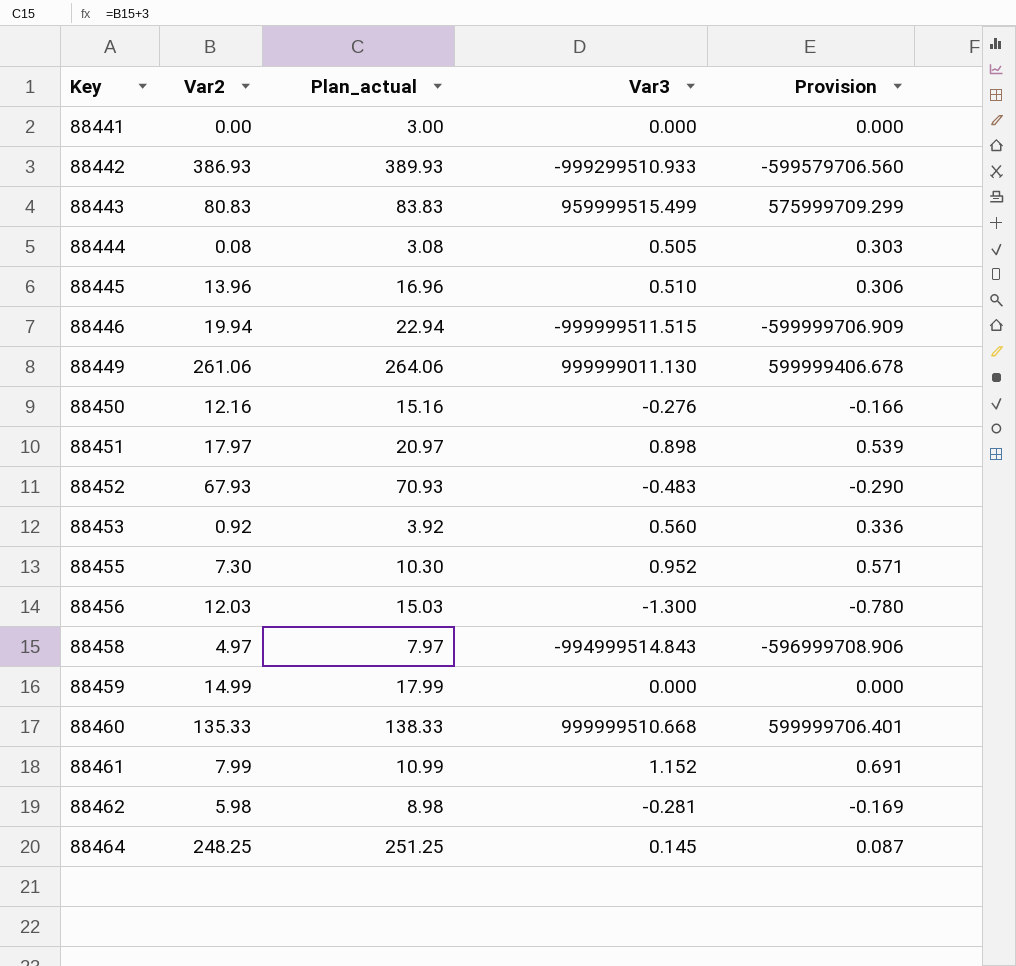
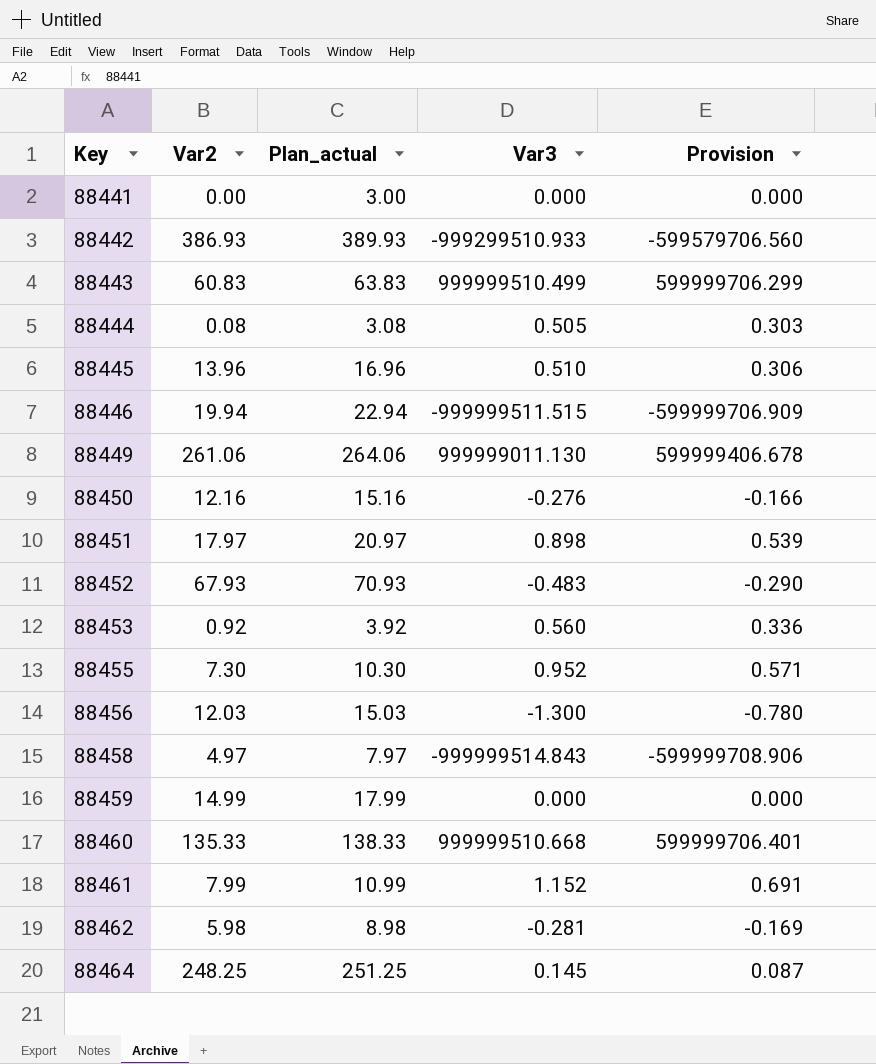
88443 | Var2: 80.83 -> 60.83
88443 | Plan_actual: 83.83 -> 63.83
88443 | Var3: 959999515.499 -> 999999510.499
88443 | Provision: 575999709.299 -> 599999706.299
88458 | Var3: -994999514.843 -> -999999514.843
88458 | Provision: -596999708.906 -> -599999708.906

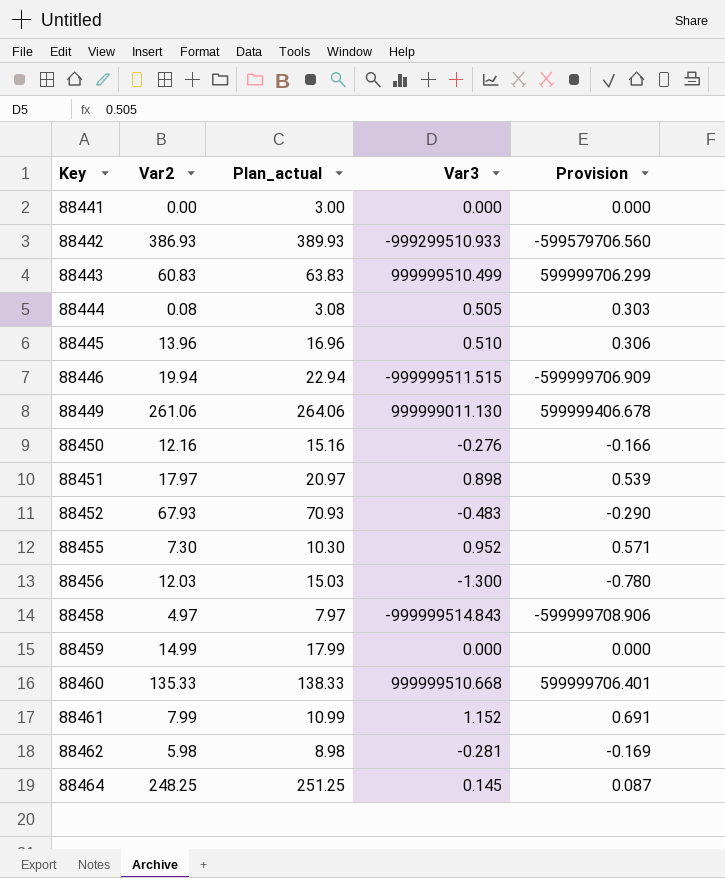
row 88453: 0.92 | 3.92 | 0.560 | 0.336 -> none

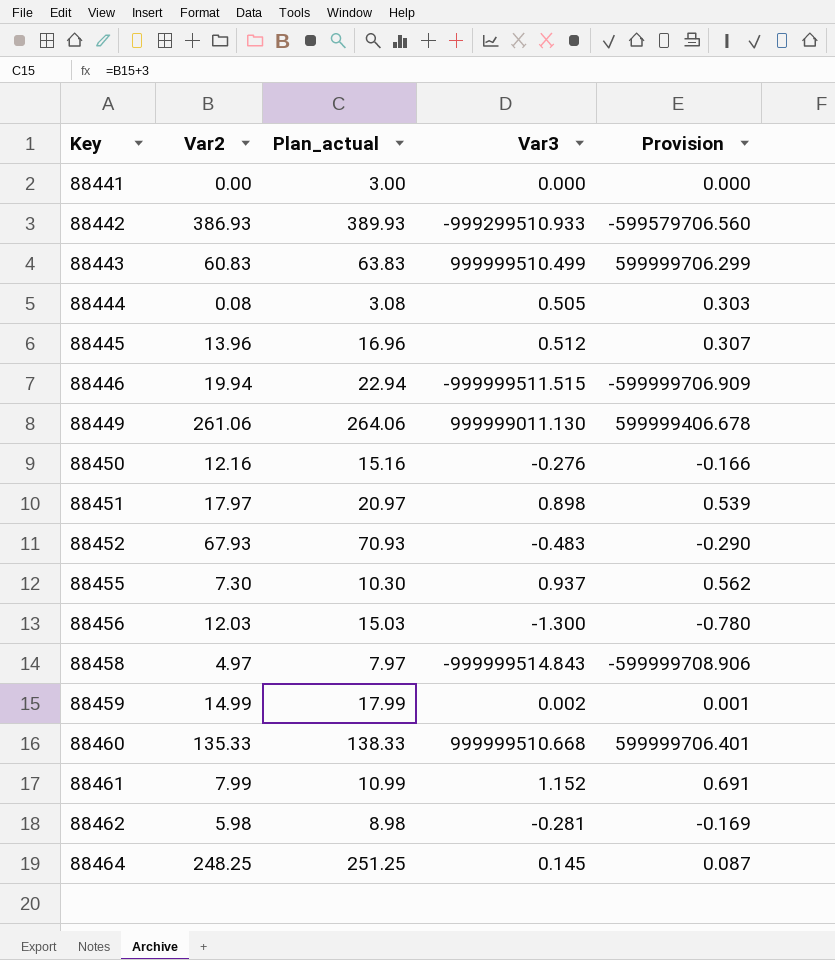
88445 | Var3: 0.510 -> 0.512
88445 | Provision: 0.306 -> 0.307
88455 | Var3: 0.952 -> 0.937
88455 | Provision: 0.571 -> 0.562
88459 | Var3: 0.000 -> 0.002
88459 | Provision: 0.000 -> 0.001

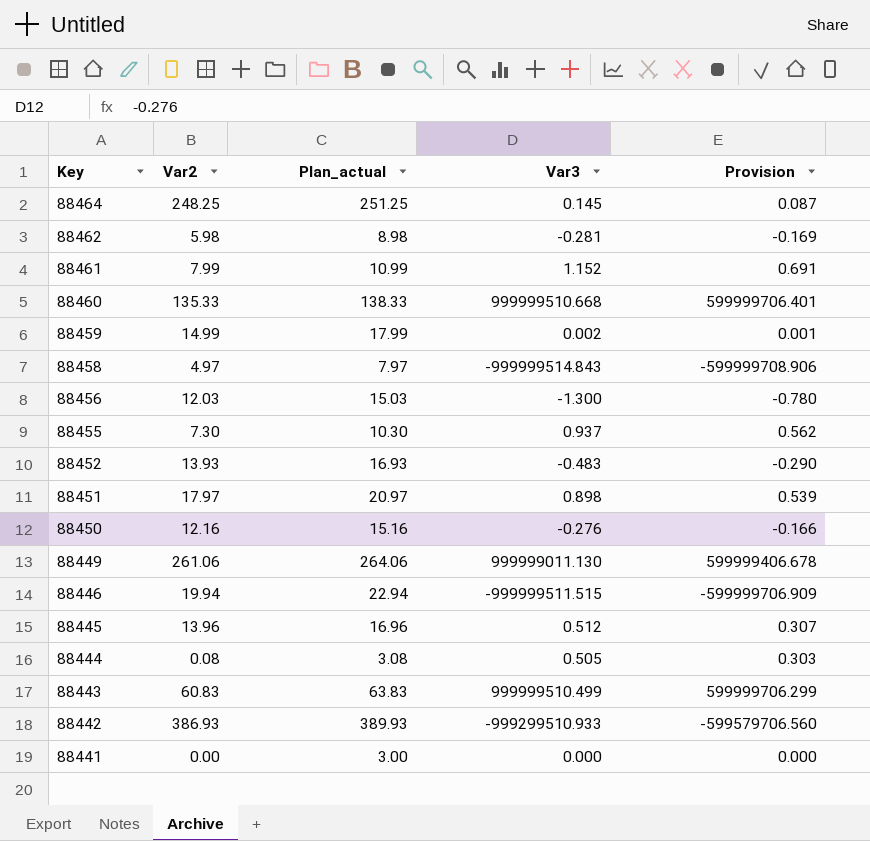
row order: Key ascending -> Key descending
88452 | Var2: 67.93 -> 13.93
88452 | Plan_actual: 70.93 -> 16.93

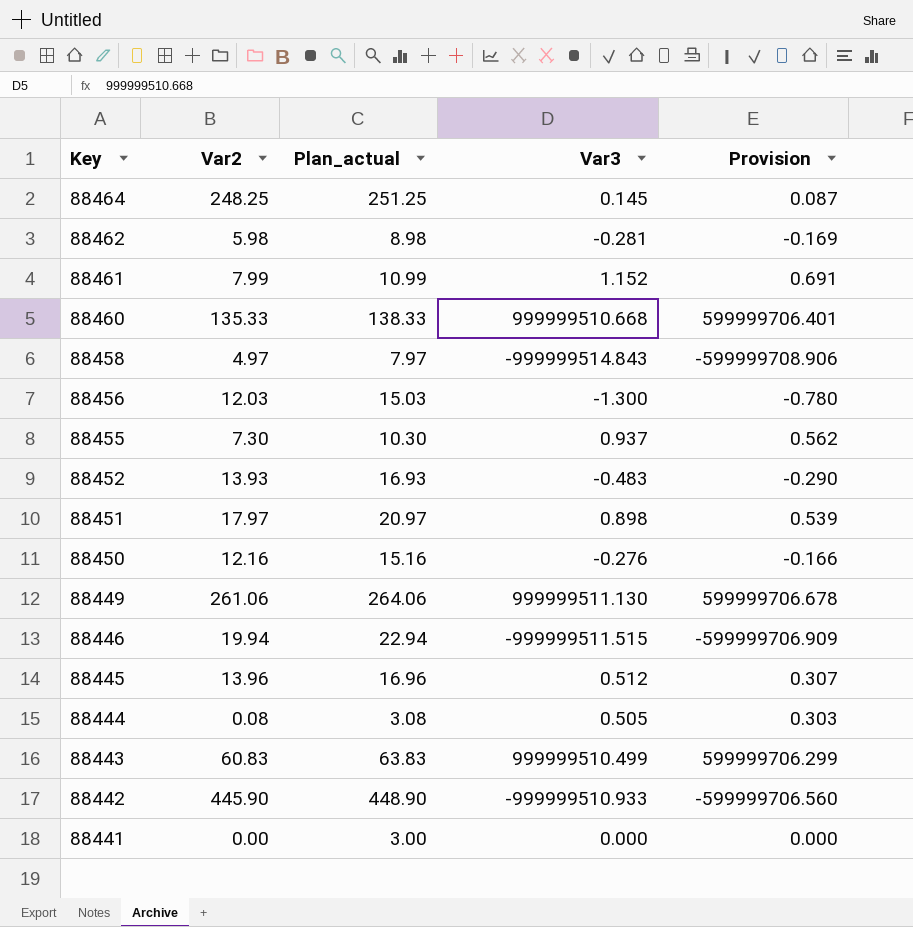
row 88459: 14.99 | 17.99 | 0.002 | 0.001 -> none
88449 | Var3: 999999011.130 -> 999999511.130
88449 | Provision: 599999406.678 -> 599999706.678
88442 | Var2: 386.93 -> 445.90
88442 | Plan_actual: 389.93 -> 448.90
88442 | Var3: -999299510.933 -> -999999510.933
88442 | Provision: -599579706.560 -> -599999706.560

